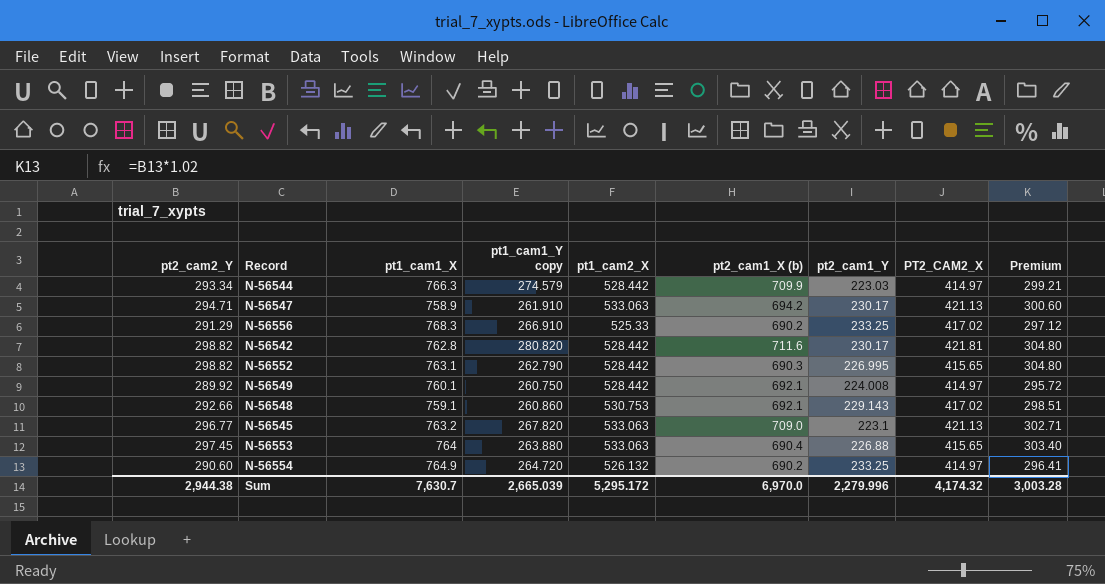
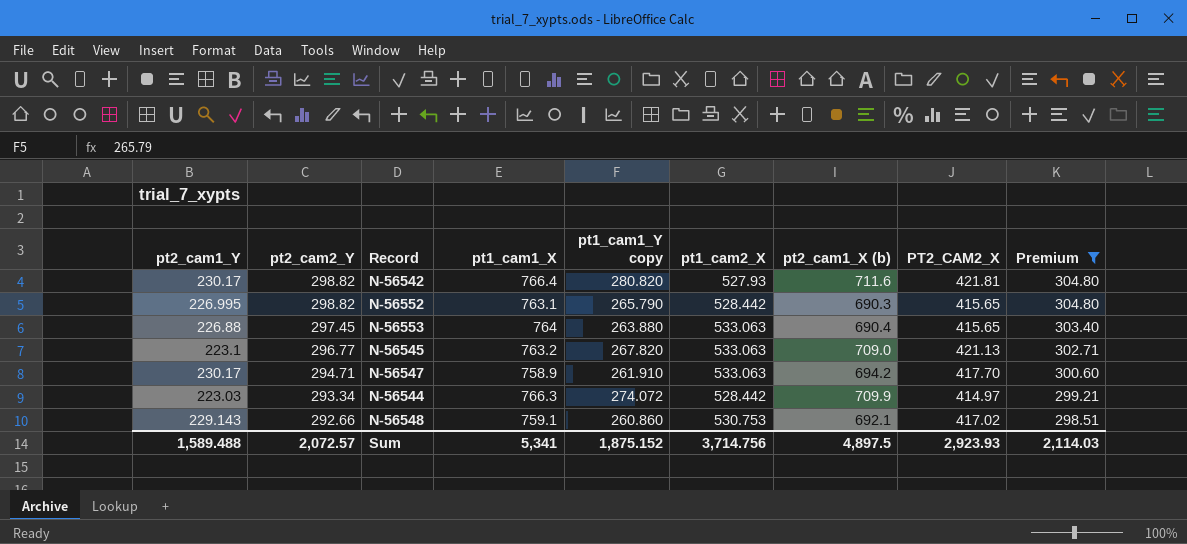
filter: none -> Premium >= 298.51
row order: none -> pt2_cam2_Y descending
column pt2_cam1_Y | position: 7 -> 1
N-56542 | pt1_cam1_X: 762.8 -> 766.4
N-56542 | pt1_cam2_X: 528.442 -> 527.93
N-56552 | pt1_cam1_Y copy: 262.790 -> 265.790
N-56547 | PT2_CAM2_X: 421.13 -> 417.70
N-56544 | pt1_cam1_Y copy: 274.579 -> 274.072
Sum | pt2_cam1_Y: 2,279.996 -> 1,589.488
Sum | pt2_cam2_Y: 2,944.38 -> 2,072.57
Sum | pt1_cam1_X: 7,630.7 -> 5,341
Sum | pt1_cam1_Y copy: 2,665.039 -> 1,875.152
Sum | pt1_cam2_X: 5,295.172 -> 3,714.756
Sum | pt2_cam1_X (b): 6,970.0 -> 4,897.5
Sum | PT2_CAM2_X: 4,174.32 -> 2,923.93
Sum | Premium: 3,003.28 -> 2,114.03

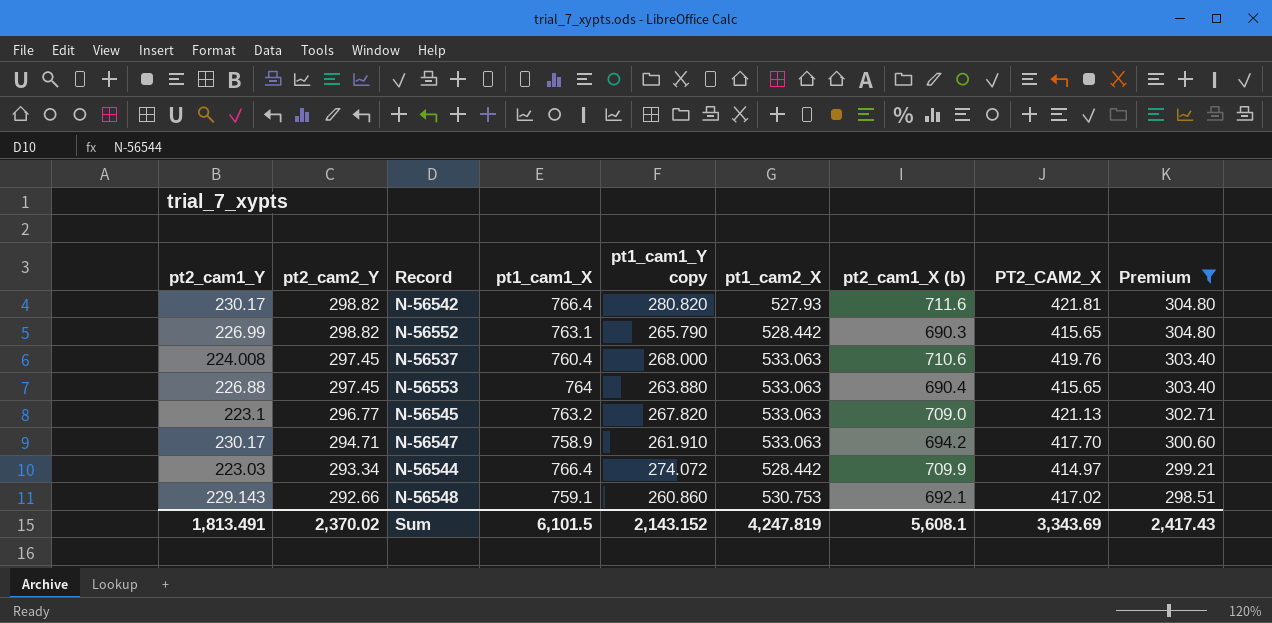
N-56552 | pt2_cam1_Y: 226.995 -> 226.99
row N-56537: none -> 224.008 | 297.45 | 760.4 | 268.000 | 533.063 | 710.6 | 419.76 | 303.40
N-56544 | pt1_cam1_X: 766.3 -> 766.4
Sum | pt2_cam1_Y: 1,589.488 -> 1,813.491
Sum | pt2_cam2_Y: 2,072.57 -> 2,370.02
Sum | pt1_cam1_X: 5,341 -> 6,101.5
Sum | pt1_cam1_Y copy: 1,875.152 -> 2,143.152
Sum | pt1_cam2_X: 3,714.756 -> 4,247.819
Sum | pt2_cam1_X (b): 4,897.5 -> 5,608.1
Sum | PT2_CAM2_X: 2,923.93 -> 3,343.69
Sum | Premium: 2,114.03 -> 2,417.43

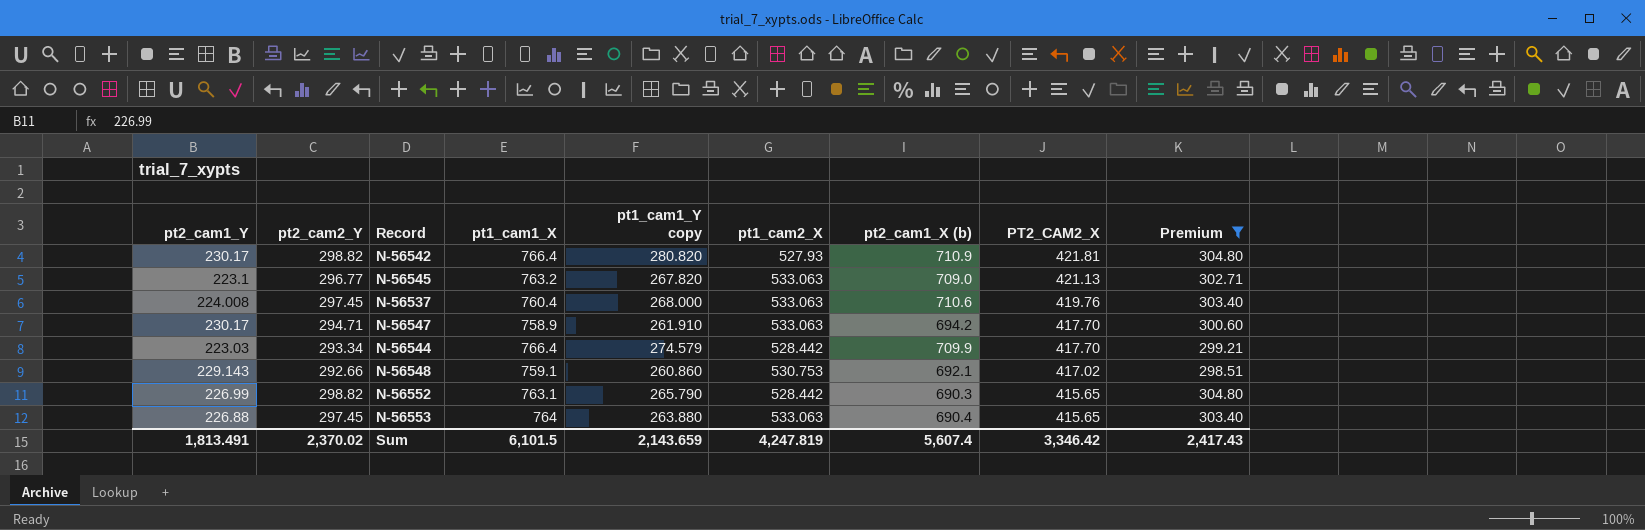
row order: pt2_cam2_Y descending -> PT2_CAM2_X descending
N-56542 | pt2_cam1_X (b): 711.6 -> 710.9
N-56544 | pt1_cam1_Y copy: 274.072 -> 274.579
N-56544 | PT2_CAM2_X: 414.97 -> 417.70
Sum | pt1_cam1_Y copy: 2,143.152 -> 2,143.659
Sum | pt2_cam1_X (b): 5,608.1 -> 5,607.4
Sum | PT2_CAM2_X: 3,343.69 -> 3,346.42

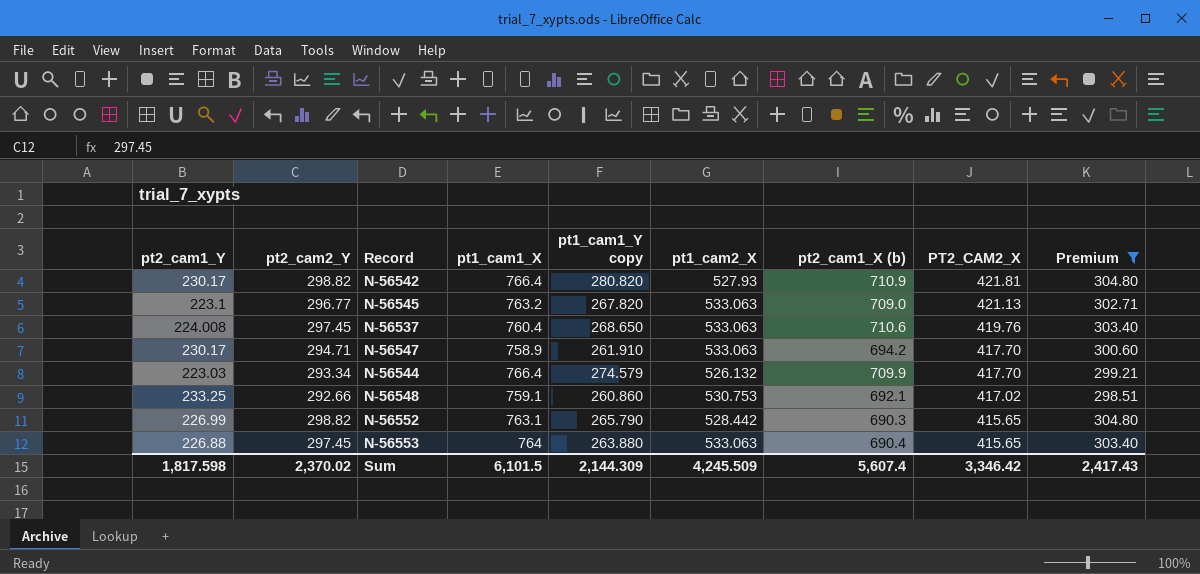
N-56537 | pt1_cam1_Y copy: 268.000 -> 268.650
N-56544 | pt1_cam2_X: 528.442 -> 526.132
N-56548 | pt2_cam1_Y: 229.143 -> 233.25
Sum | pt2_cam1_Y: 1,813.491 -> 1,817.598
Sum | pt1_cam1_Y copy: 2,143.659 -> 2,144.309
Sum | pt1_cam2_X: 4,247.819 -> 4,245.509

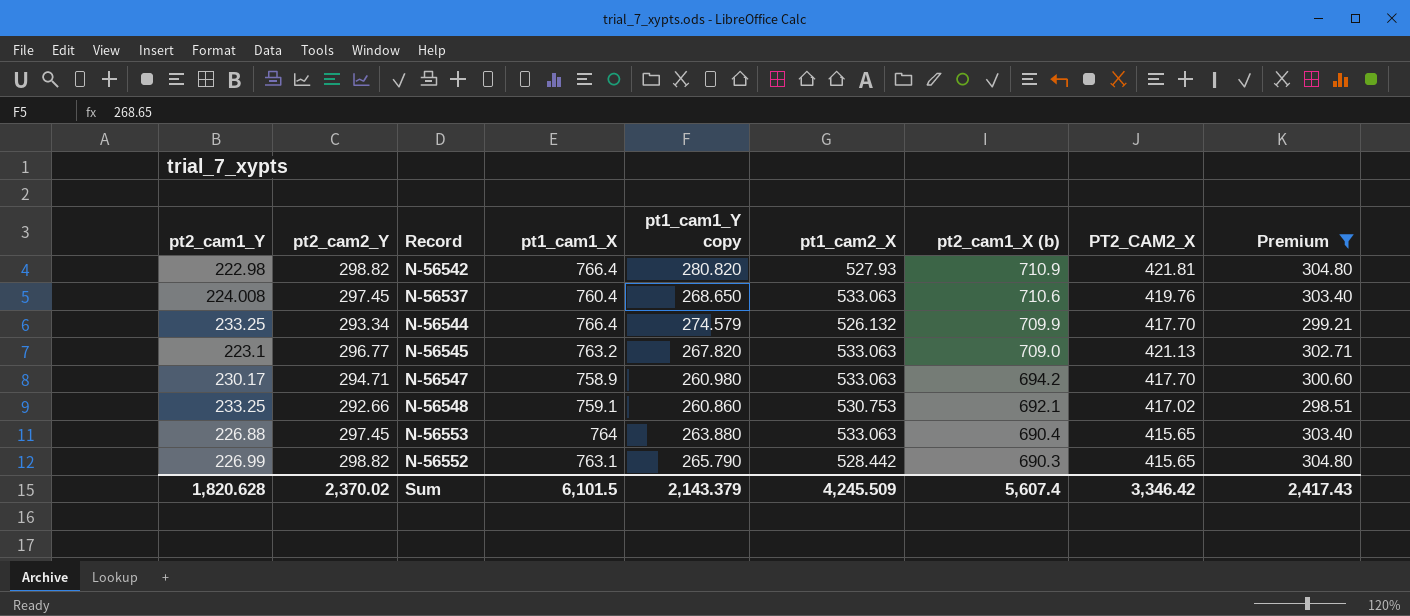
row order: PT2_CAM2_X descending -> pt2_cam1_X (b) descending
N-56542 | pt2_cam1_Y: 230.17 -> 222.98
N-56544 | pt2_cam1_Y: 223.03 -> 233.25
N-56547 | pt1_cam1_Y copy: 261.910 -> 260.980
Sum | pt2_cam1_Y: 1,817.598 -> 1,820.628
Sum | pt1_cam1_Y copy: 2,144.309 -> 2,143.379

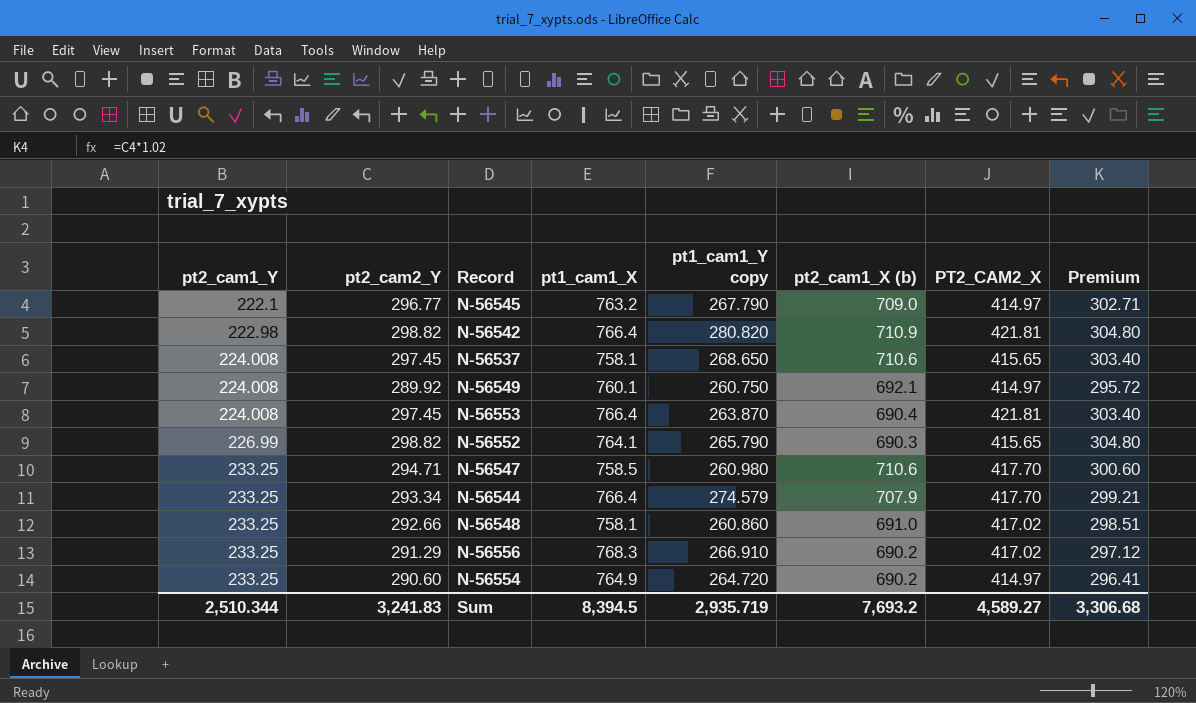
filter: Premium >= 298.51 -> none
row order: pt2_cam1_X (b) descending -> pt2_cam1_Y ascending
column pt1_cam2_X | position: 6 -> none
N-56545 | pt2_cam1_Y: 223.1 -> 222.1
N-56545 | pt1_cam1_Y copy: 267.820 -> 267.790
N-56545 | PT2_CAM2_X: 421.13 -> 414.97
N-56537 | pt1_cam1_X: 760.4 -> 758.1
N-56537 | PT2_CAM2_X: 419.76 -> 415.65
N-56553 | pt2_cam1_Y: 226.88 -> 224.008
N-56553 | pt1_cam1_X: 764 -> 766.4
N-56553 | pt1_cam1_Y copy: 263.880 -> 263.870
N-56553 | PT2_CAM2_X: 415.65 -> 421.81
N-56552 | pt1_cam1_X: 763.1 -> 764.1
N-56547 | pt2_cam1_Y: 230.17 -> 233.25
N-56547 | pt1_cam1_X: 758.9 -> 758.5
N-56547 | pt2_cam1_X (b): 694.2 -> 710.6
N-56544 | pt2_cam1_X (b): 709.9 -> 707.9
N-56548 | pt1_cam1_X: 759.1 -> 758.1
N-56548 | pt2_cam1_X (b): 692.1 -> 691.0
Sum | pt2_cam1_Y: 1,820.628 -> 2,510.344
Sum | pt2_cam2_Y: 2,370.02 -> 3,241.83
Sum | pt1_cam1_X: 6,101.5 -> 8,394.5
Sum | pt1_cam1_Y copy: 2,143.379 -> 2,935.719
Sum | pt2_cam1_X (b): 5,607.4 -> 7,693.2
Sum | PT2_CAM2_X: 3,346.42 -> 4,589.27
Sum | Premium: 2,417.43 -> 3,306.68

